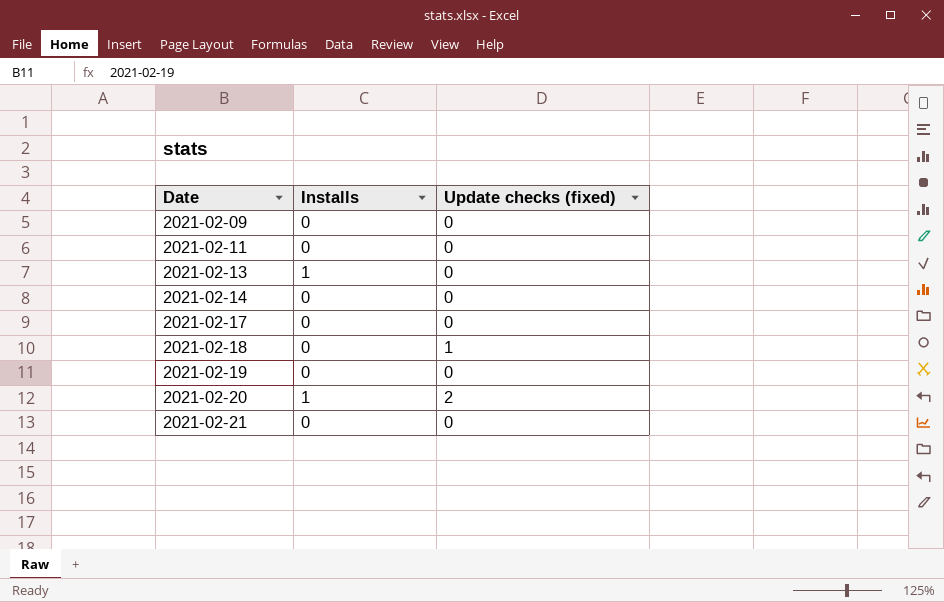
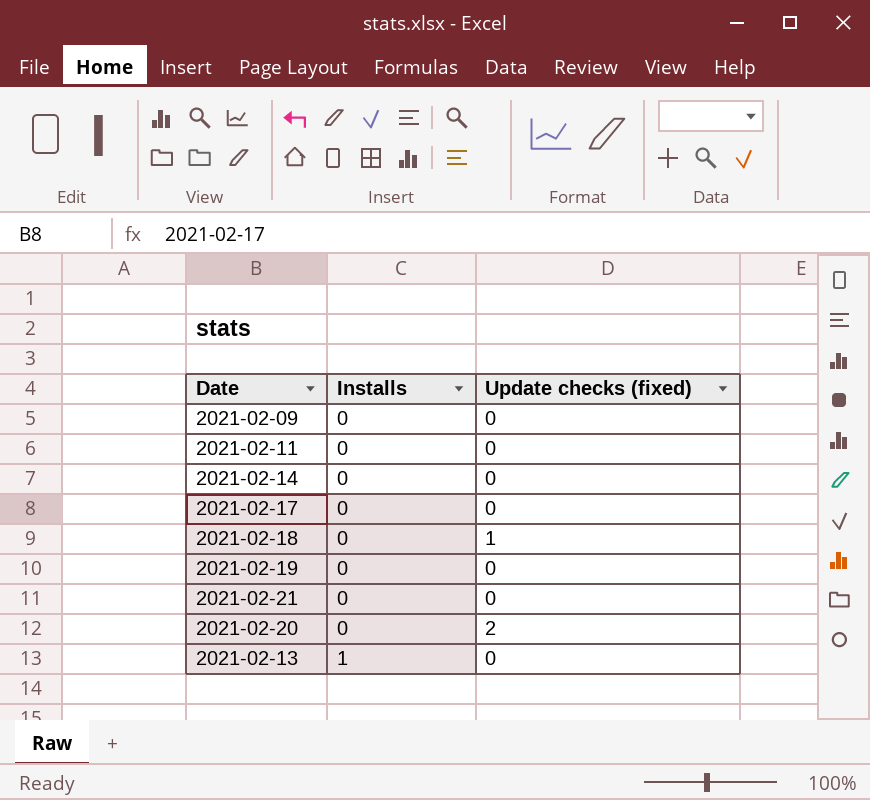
row order: Date ascending -> Installs ascending
2021-02-20 | Installs: 1 -> 0

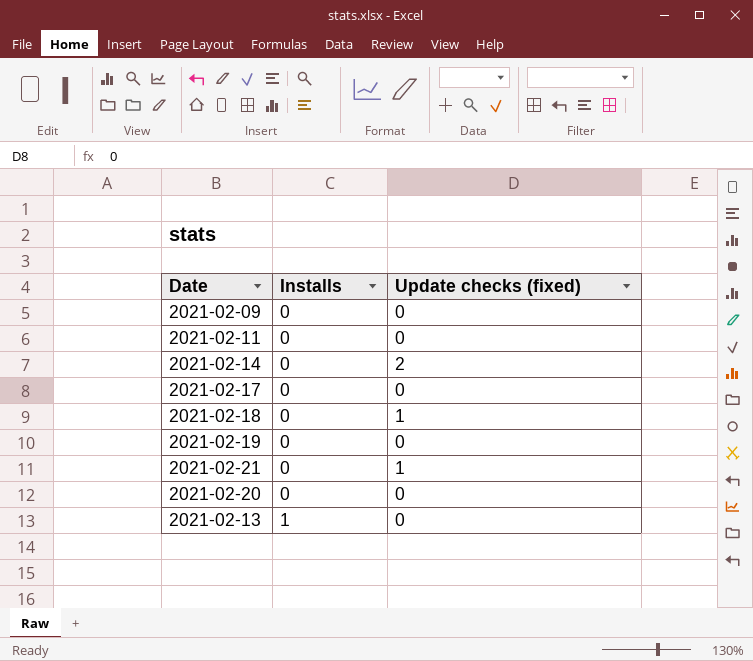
2021-02-14 | Update checks (fixed): 0 -> 2
2021-02-21 | Update checks (fixed): 0 -> 1
2021-02-20 | Update checks (fixed): 2 -> 0

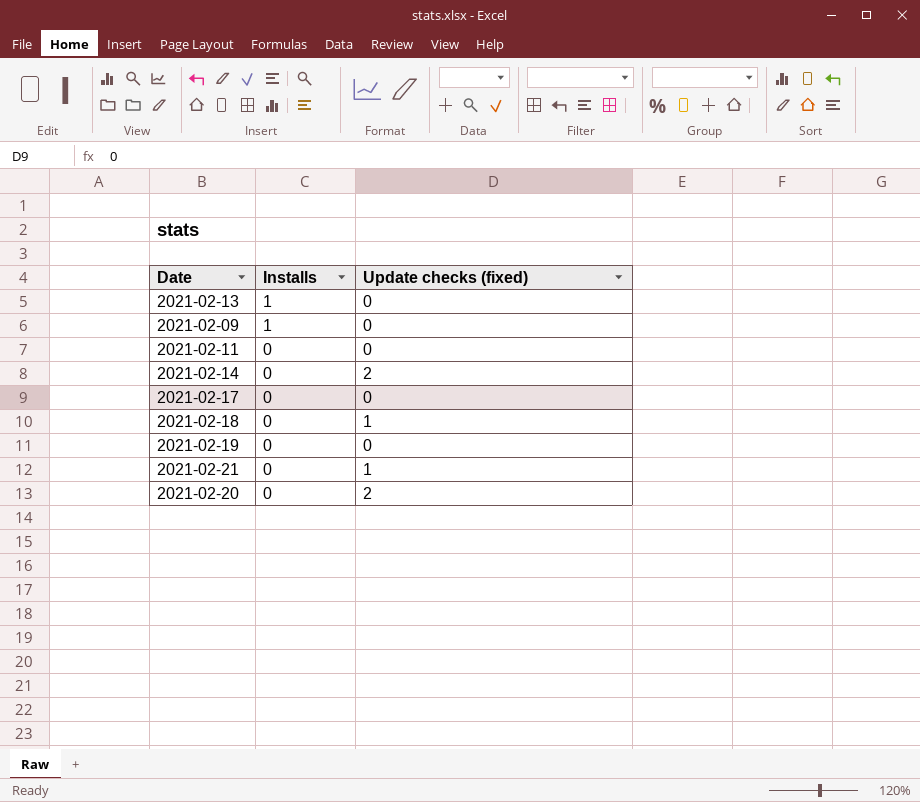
row order: Installs ascending -> Installs descending
2021-02-09 | Installs: 0 -> 1
2021-02-20 | Update checks (fixed): 0 -> 2

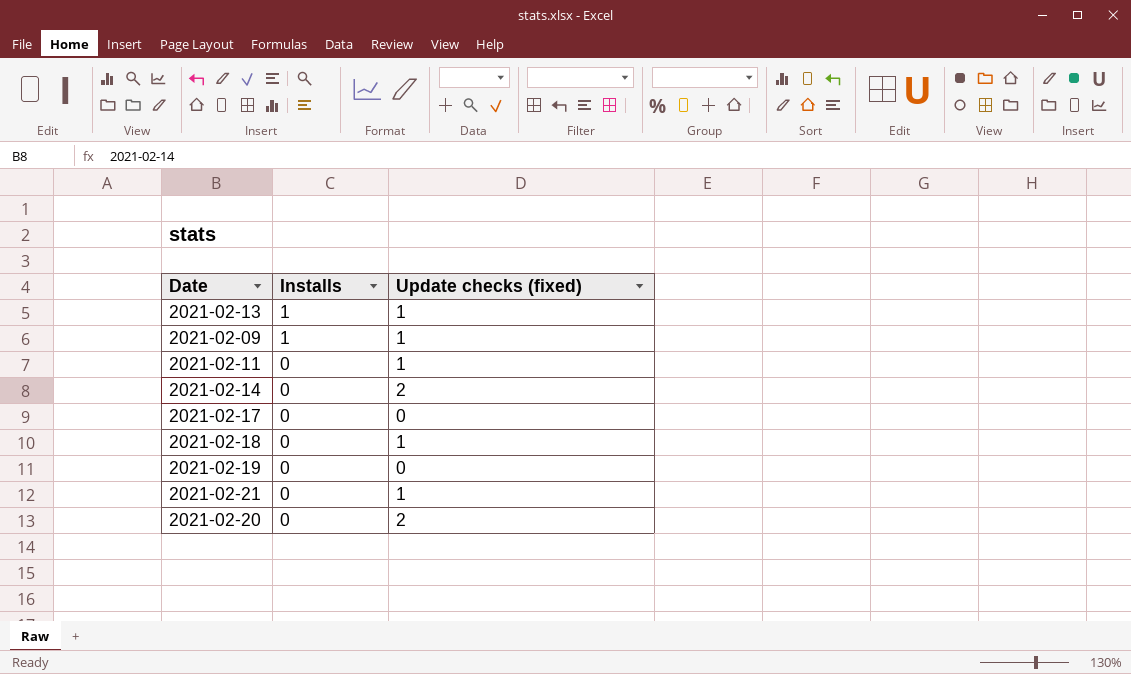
2021-02-13 | Update checks (fixed): 0 -> 1
2021-02-09 | Update checks (fixed): 0 -> 1
2021-02-11 | Update checks (fixed): 0 -> 1

